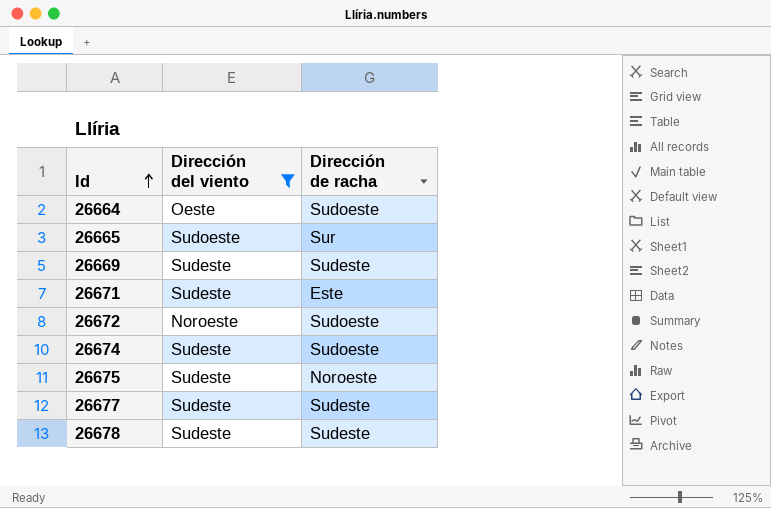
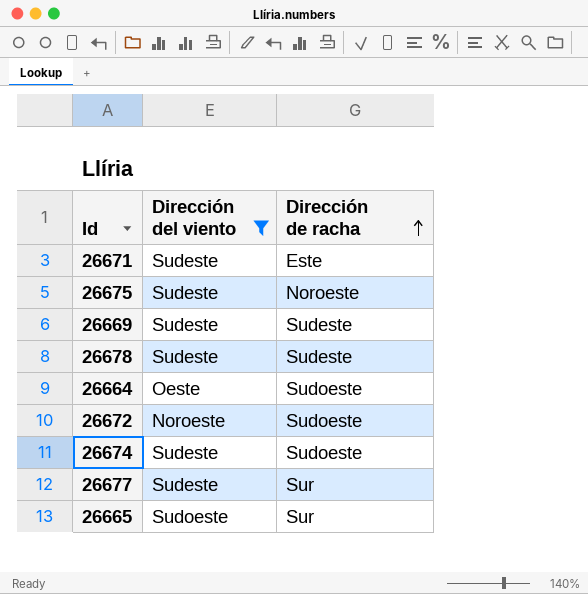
row order: Id ascending -> Dirección de racha ascending
26677 | Dirección de racha: Sudeste -> Sur

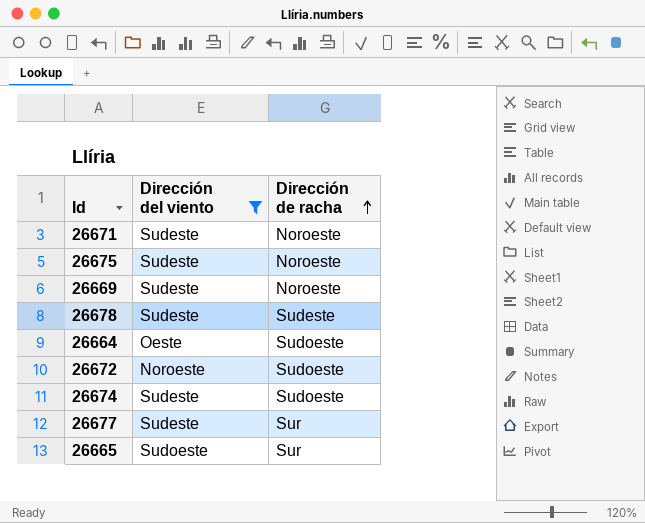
26671 | Dirección de racha: Este -> Noroeste
26669 | Dirección de racha: Sudeste -> Noroeste

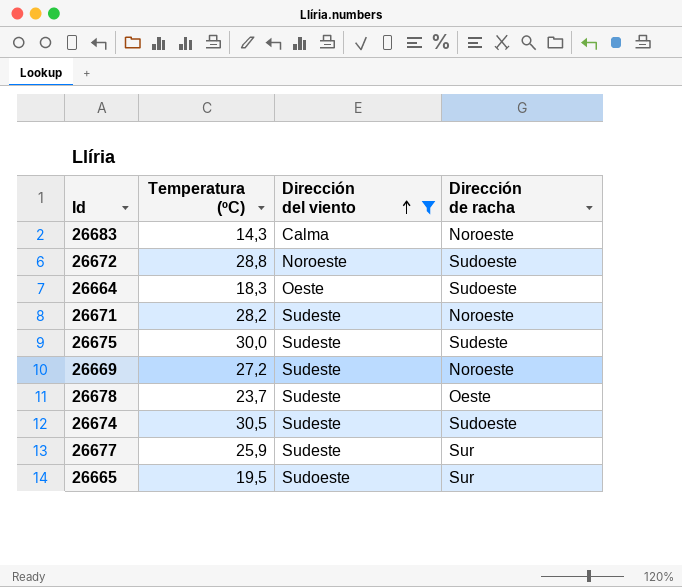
row order: Dirección de racha ascending -> Dirección del viento ascending
column Temperatura (ºC) | position: none -> 2
row 26683: none -> 14,3 | Calma | Noroeste
26675 | Dirección de racha: Noroeste -> Sudeste
26678 | Dirección de racha: Sudeste -> Oeste

